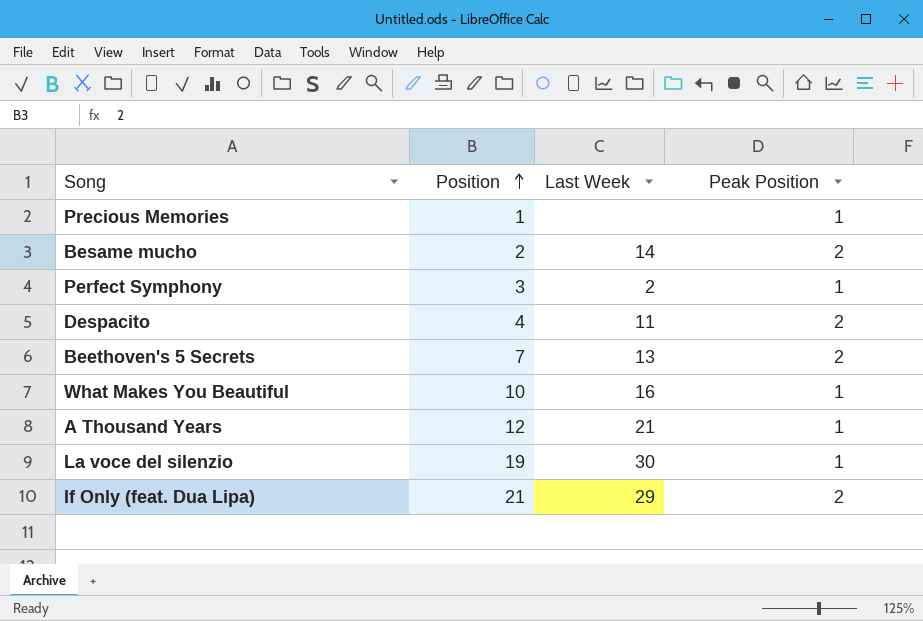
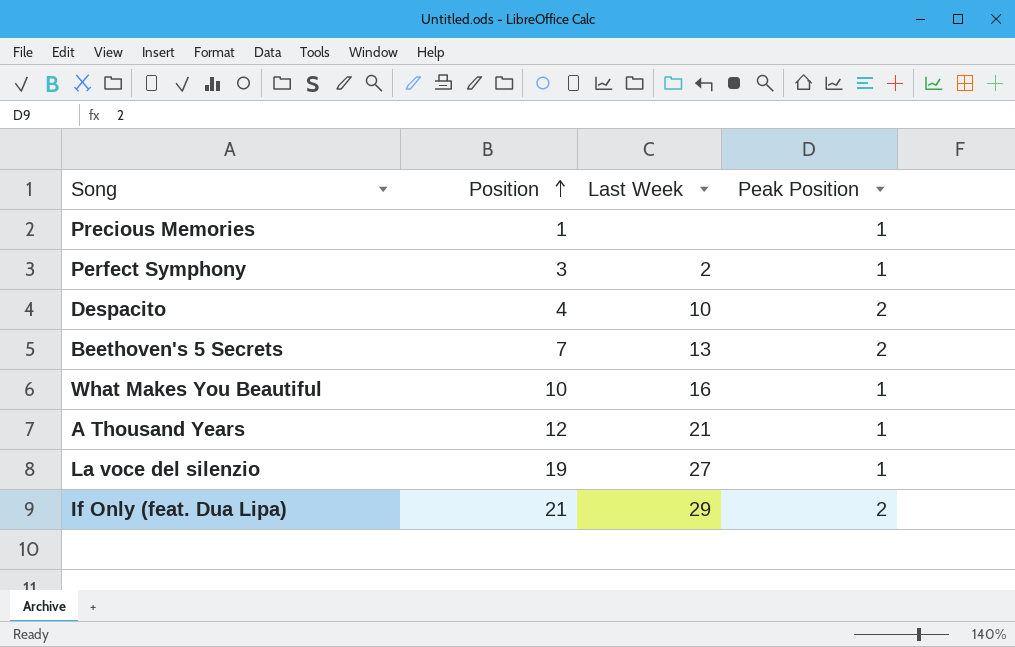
row Besame mucho: 2 | 14 | 2 -> none
Despacito | Last Week: 11 -> 10
La voce del silenzio | Last Week: 30 -> 27

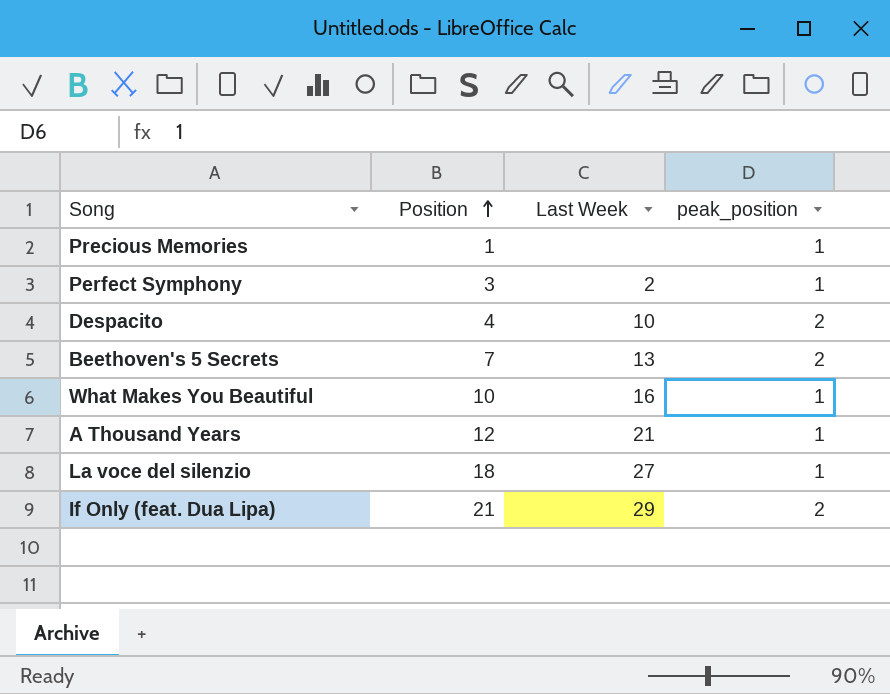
column name: Peak Position -> peak_position
La voce del silenzio | Position: 19 -> 18

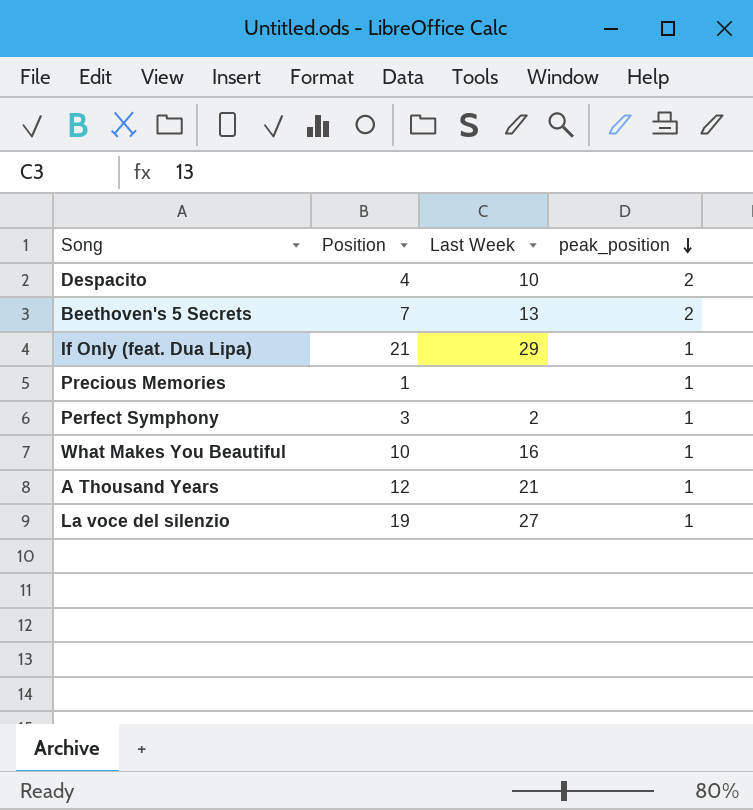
row order: Position ascending -> peak_position descending
If Only (feat. Dua Lipa) | peak_position: 2 -> 1
La voce del silenzio | Position: 18 -> 19

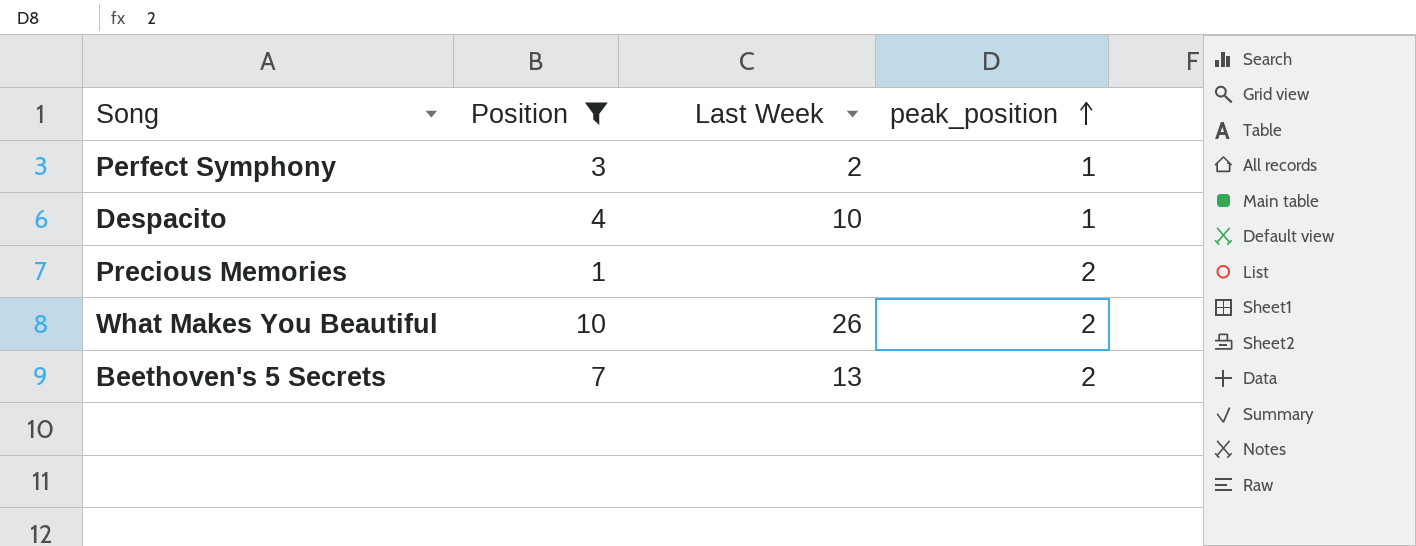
filter: none -> Position <= 10
row order: peak_position descending -> peak_position ascending
Despacito | peak_position: 2 -> 1
Precious Memories | peak_position: 1 -> 2
What Makes You Beautiful | Last Week: 16 -> 26
What Makes You Beautiful | peak_position: 1 -> 2

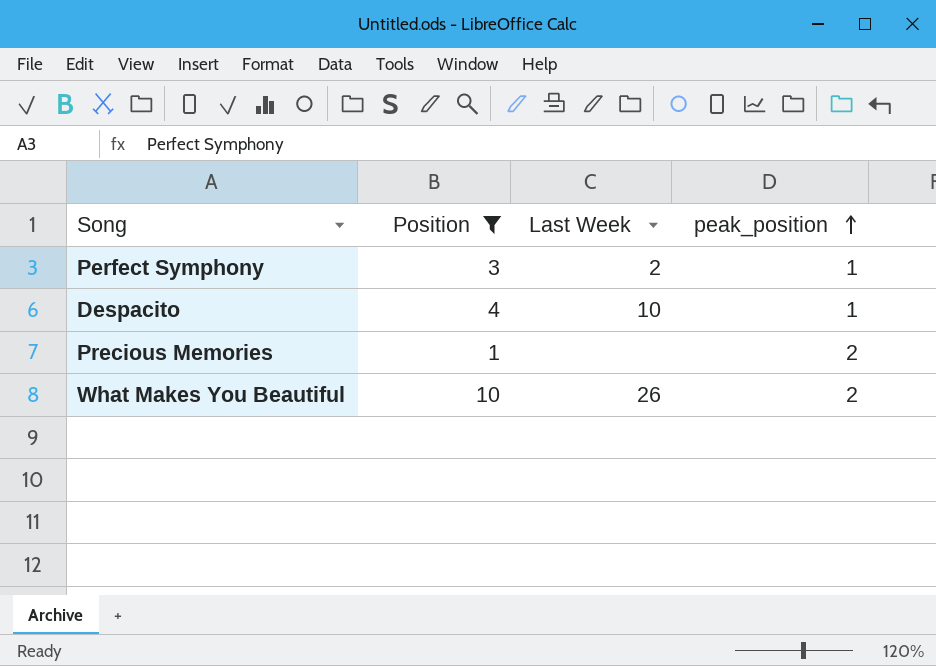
row Beethoven's 5 Secrets: 7 | 13 | 2 -> none

